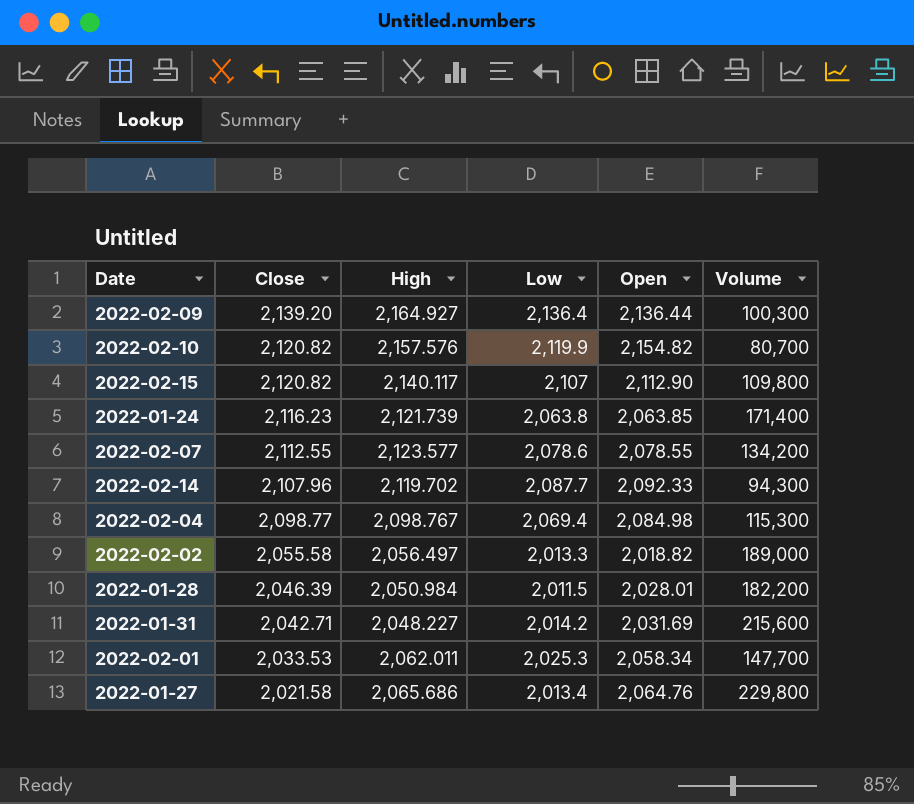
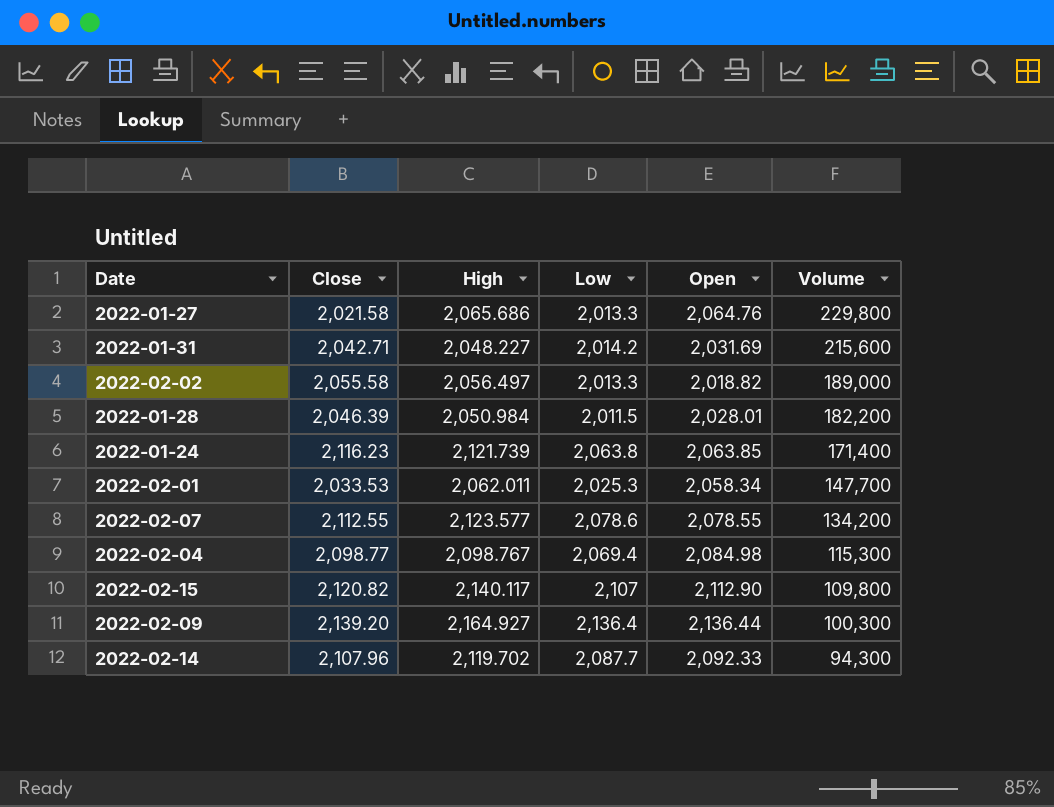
row order: Close descending -> Volume descending
row 2022-02-10: 2,120.82 | 2,157.576 | 2,119.9 | 2,154.82 | 80,700 -> none
2022-01-27 | Low: 2,013.4 -> 2,013.3

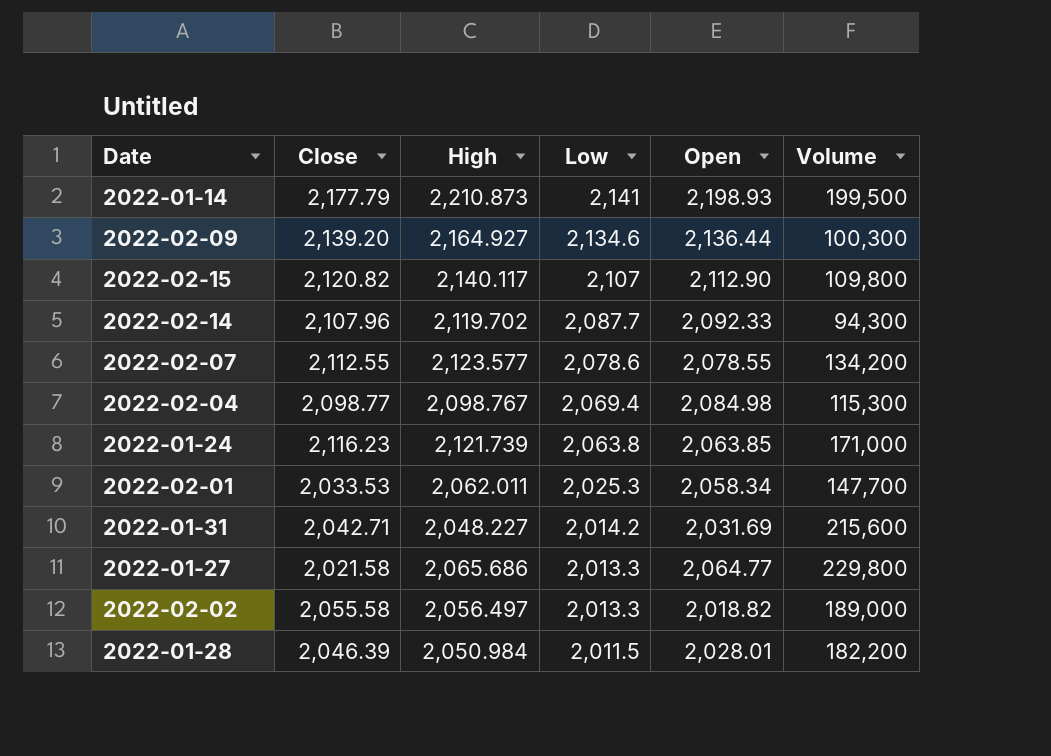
row order: Volume descending -> Low descending
row 2022-01-14: none -> 2,177.79 | 2,210.873 | 2,141 | 2,198.93 | 199,500
2022-02-09 | Low: 2,136.4 -> 2,134.6
2022-01-24 | Volume: 171,400 -> 171,000
2022-01-27 | Open: 2,064.76 -> 2,064.77

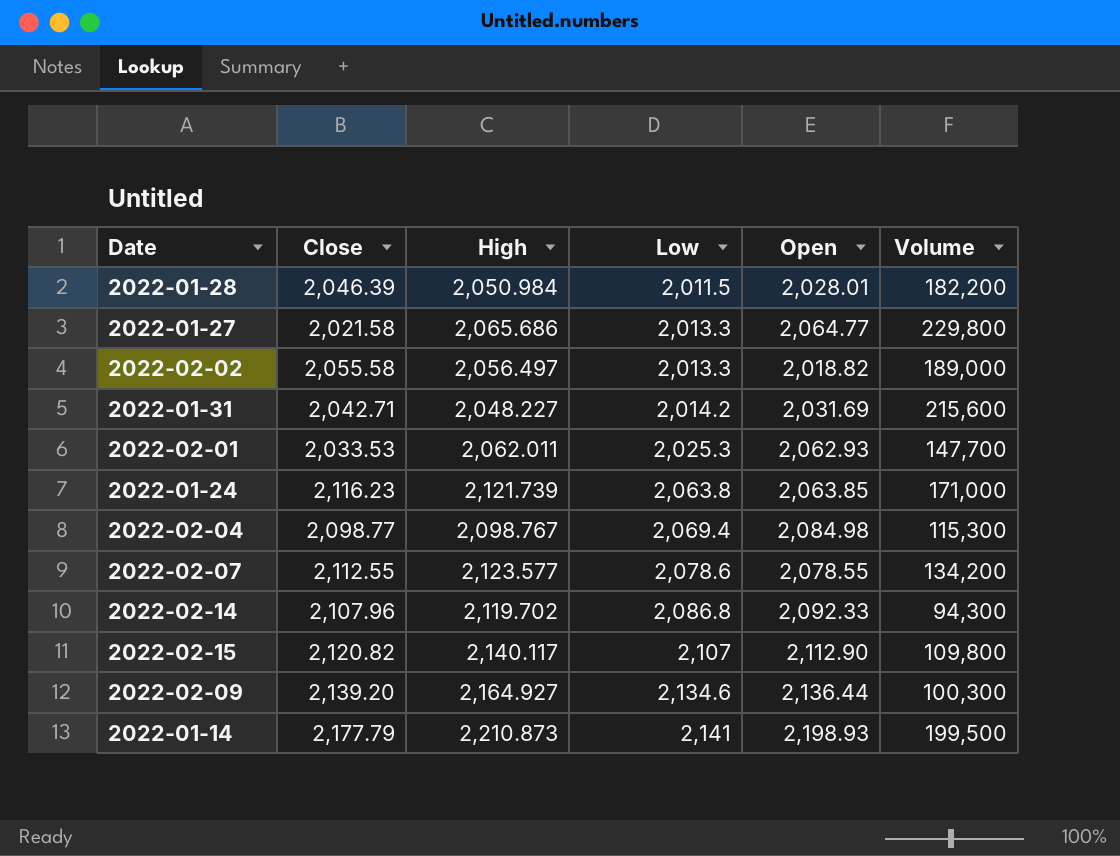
row order: Low descending -> Low ascending
2022-02-01 | Open: 2,058.34 -> 2,062.93
2022-02-14 | Low: 2,087.7 -> 2,086.8

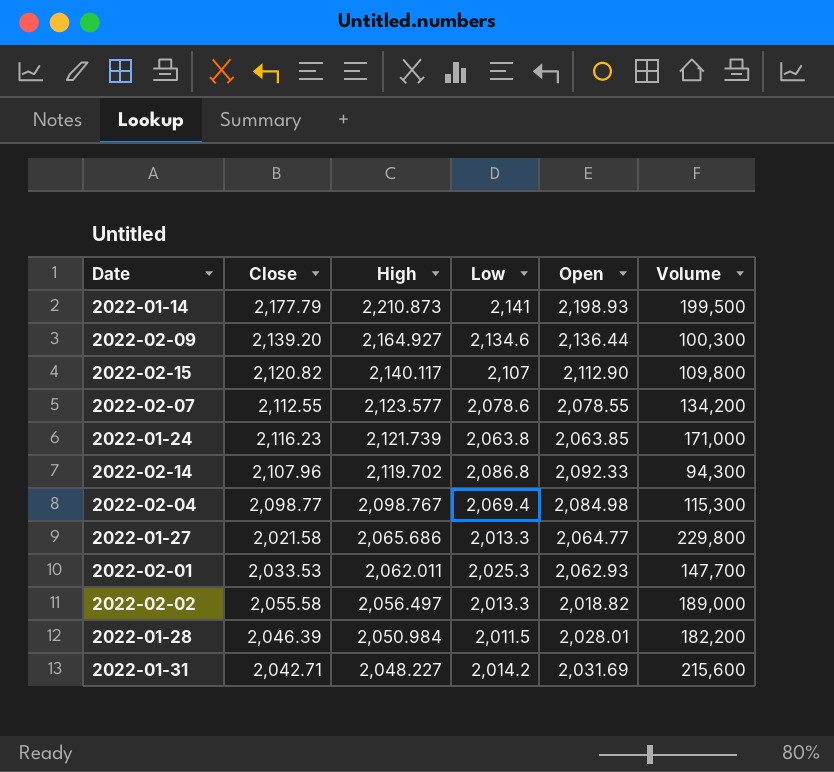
row order: Low ascending -> High descending

